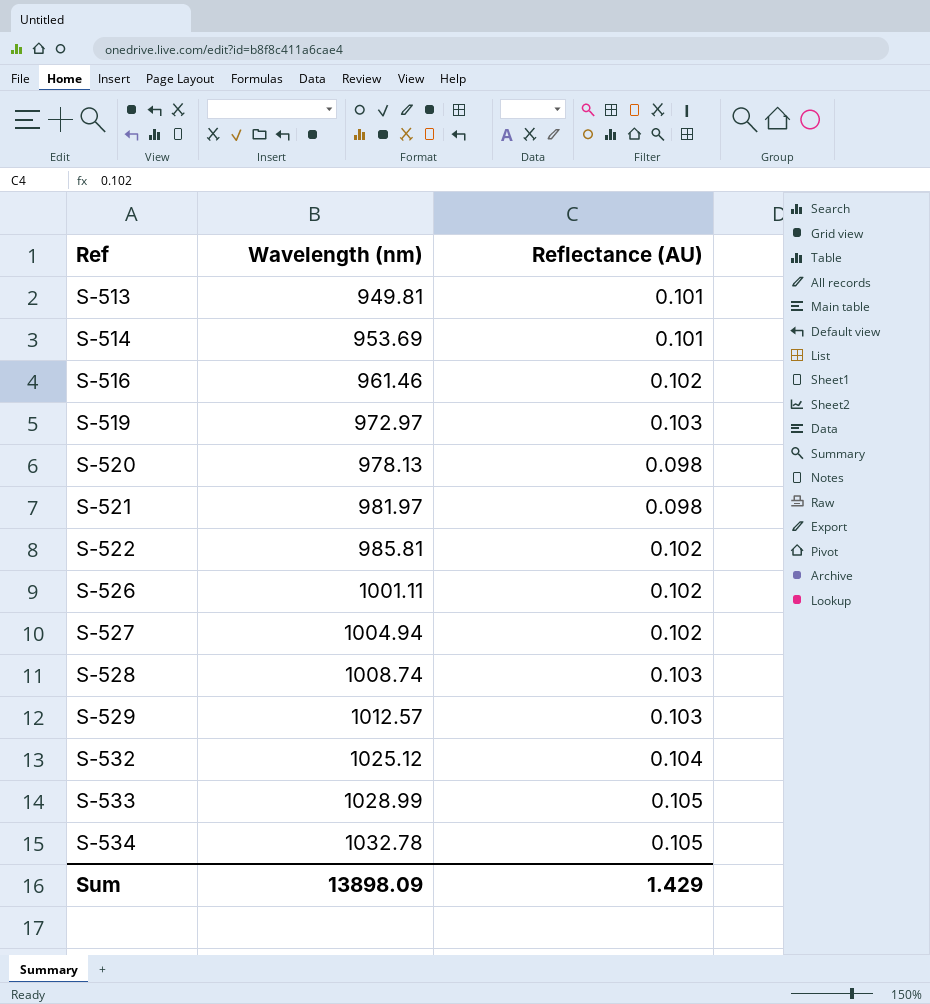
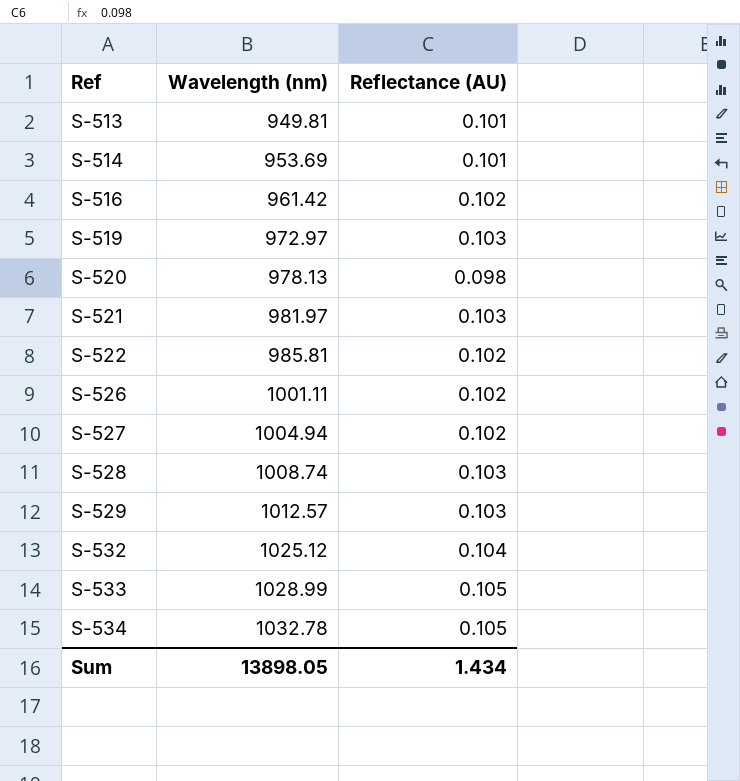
S-516 | Wavelength (nm): 961.46 -> 961.42
S-521 | Reflectance (AU): 0.098 -> 0.103
Sum | Wavelength (nm): 13898.09 -> 13898.05
Sum | Reflectance (AU): 1.429 -> 1.434

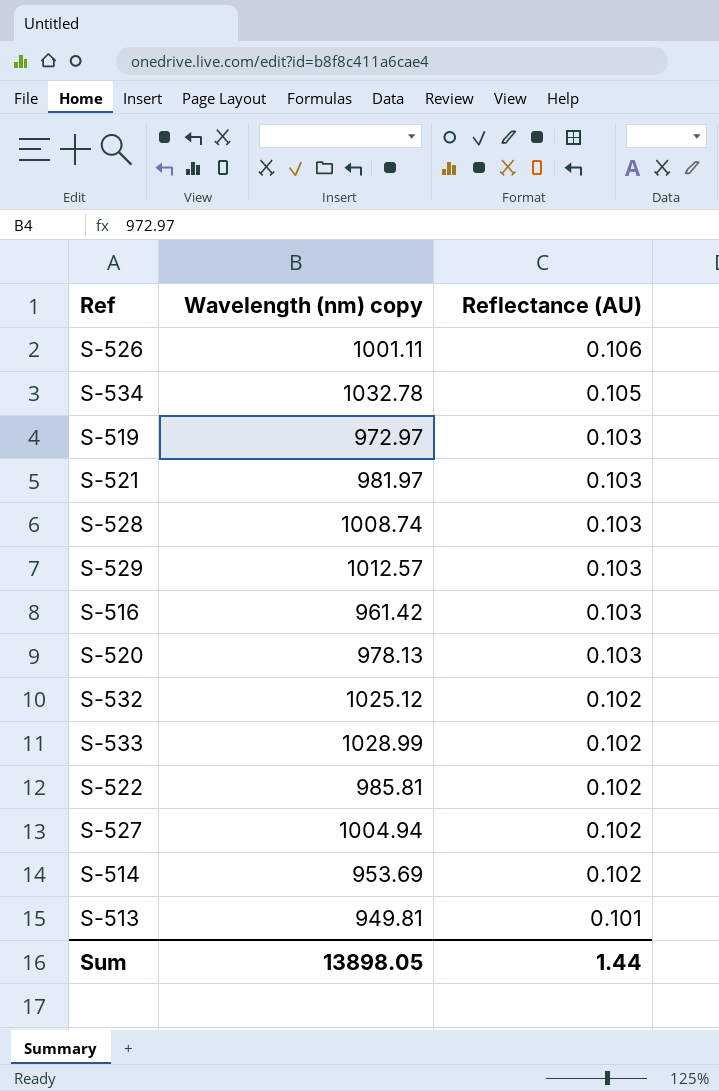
row order: Ref ascending -> Reflectance (AU) descending
column name: Wavelength (nm) -> Wavelength (nm) copy
S-526 | Reflectance (AU): 0.102 -> 0.106
S-516 | Reflectance (AU): 0.102 -> 0.103
S-520 | Reflectance (AU): 0.098 -> 0.103
S-532 | Reflectance (AU): 0.104 -> 0.102
S-533 | Reflectance (AU): 0.105 -> 0.102
S-514 | Reflectance (AU): 0.101 -> 0.102
Sum | Reflectance (AU): 1.434 -> 1.44

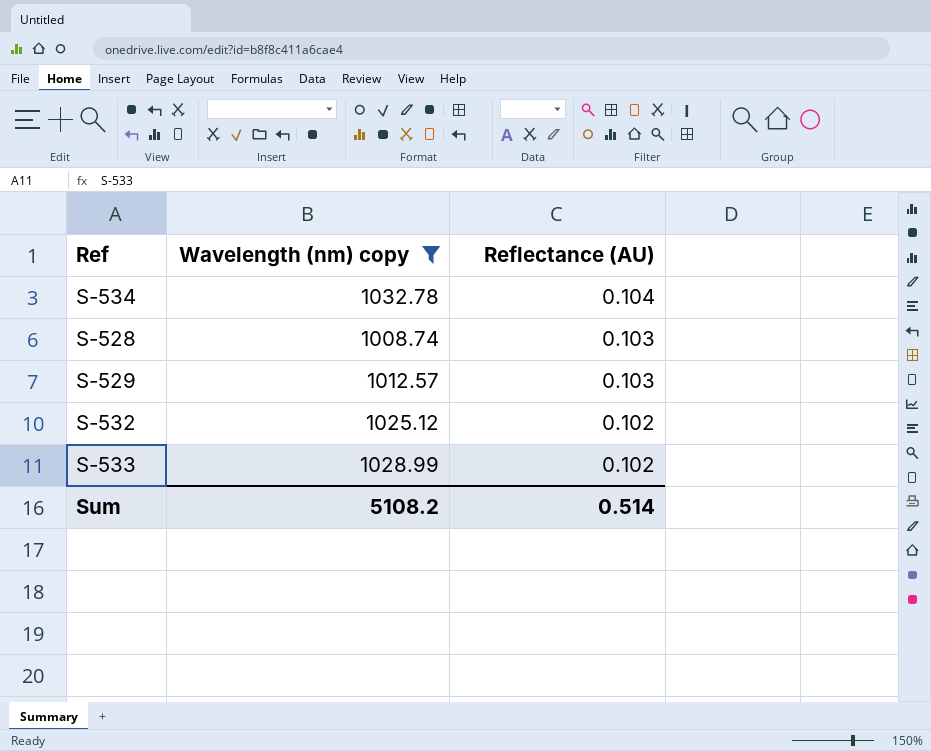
filter: none -> Wavelength (nm) copy >= 1008.74
S-534 | Reflectance (AU): 0.105 -> 0.104
Sum | Wavelength (nm) copy: 13898.05 -> 5108.2
Sum | Reflectance (AU): 1.44 -> 0.514

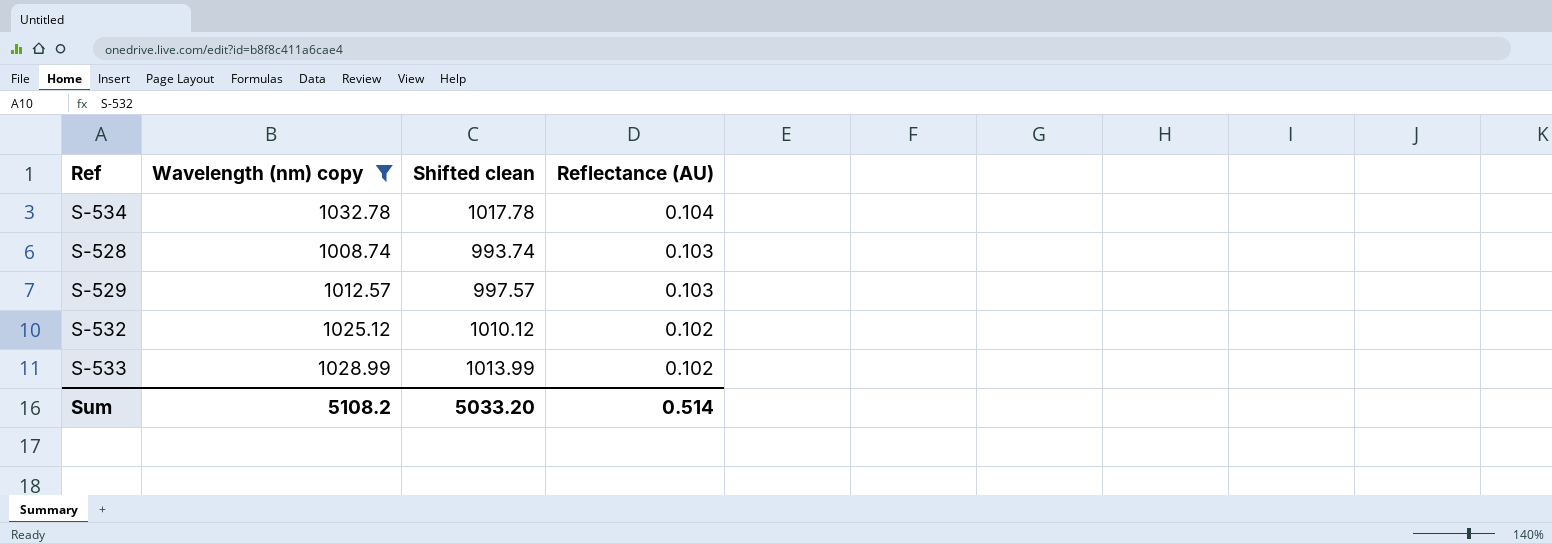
column Shifted clean | formula: none -> [Wavelength (nm) copy] - 15

